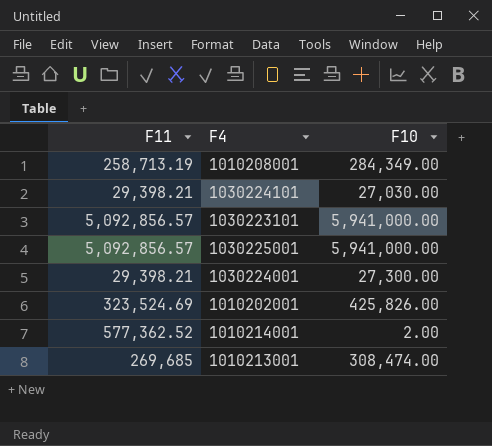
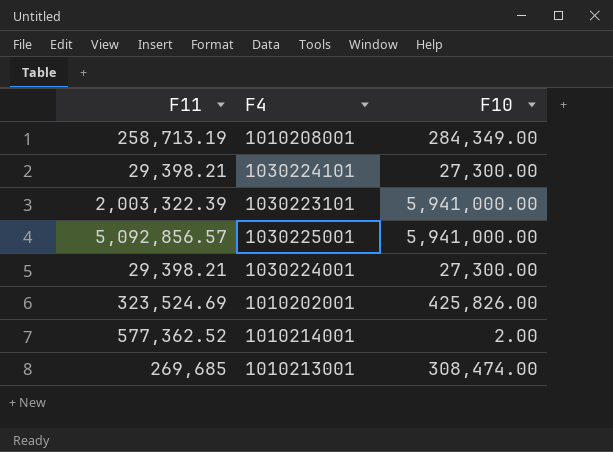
1030224101 | F10: 27,030.00 -> 27,300.00
1030223101 | F11: 5,092,856.57 -> 2,003,322.39

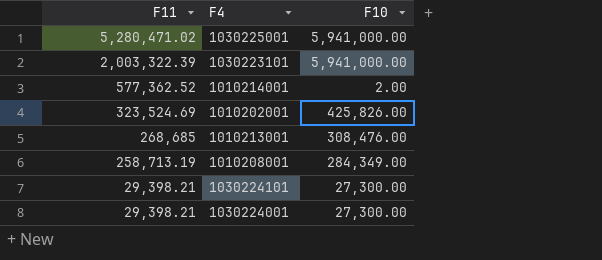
row order: none -> F11 descending
1030225001 | F11: 5,092,856.57 -> 5,280,471.02
1010213001 | F11: 269,685 -> 268,685
1010213001 | F10: 308,474.00 -> 308,476.00

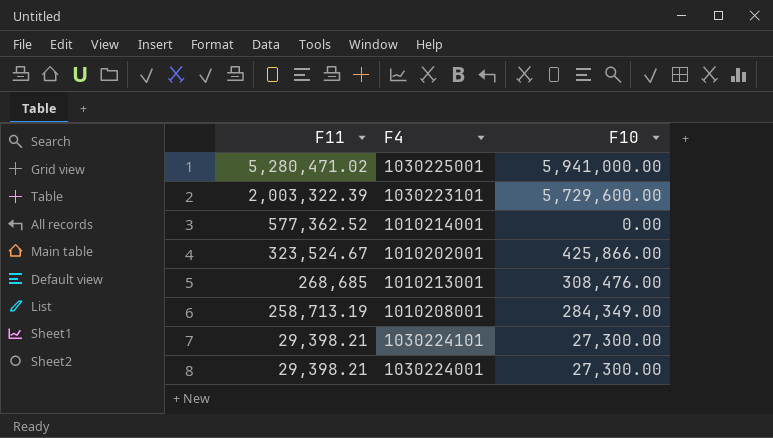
1030223101 | F10: 5,941,000.00 -> 5,729,600.00
1010214001 | F10: 2.00 -> 0.00
1010202001 | F11: 323,524.69 -> 323,524.67
1010202001 | F10: 425,826.00 -> 425,866.00

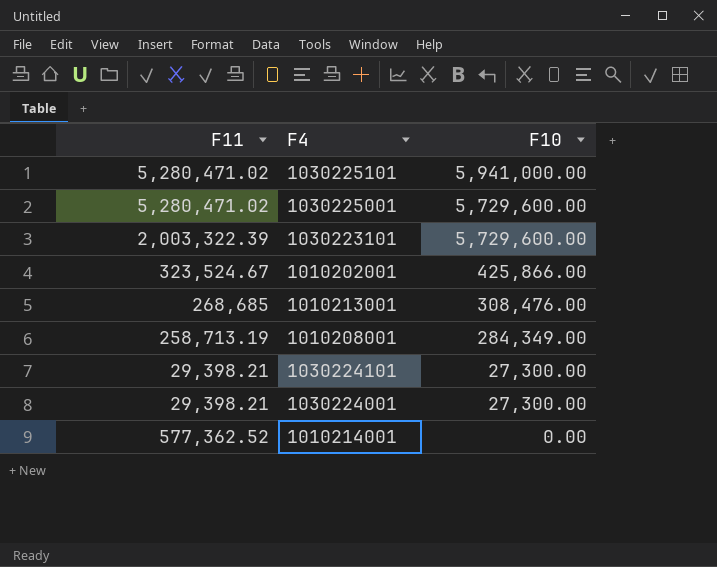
row order: F11 descending -> F10 descending
row 1030225101: none -> 5,280,471.02 | 5,941,000.00
1030225001 | F10: 5,941,000.00 -> 5,729,600.00

